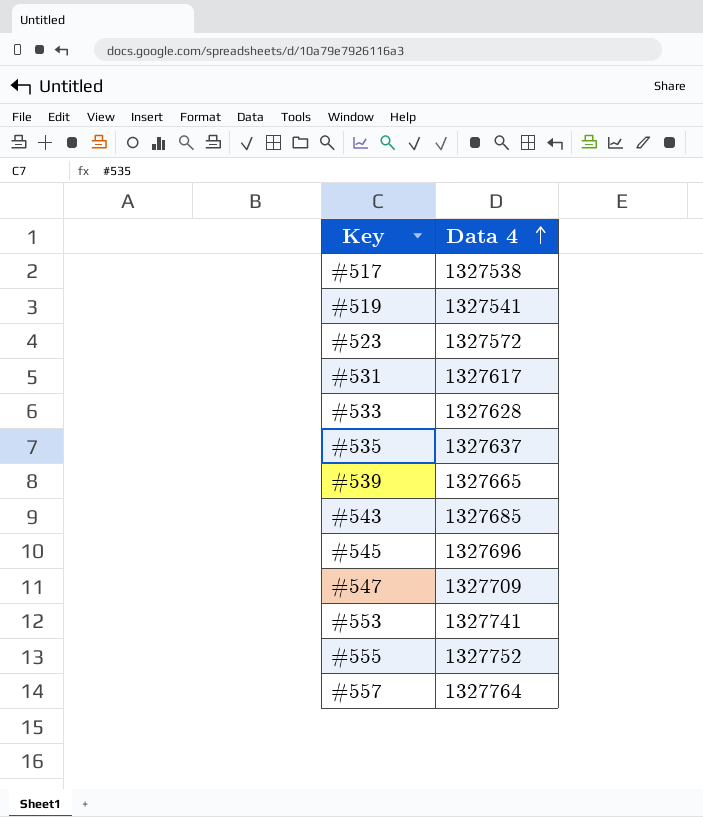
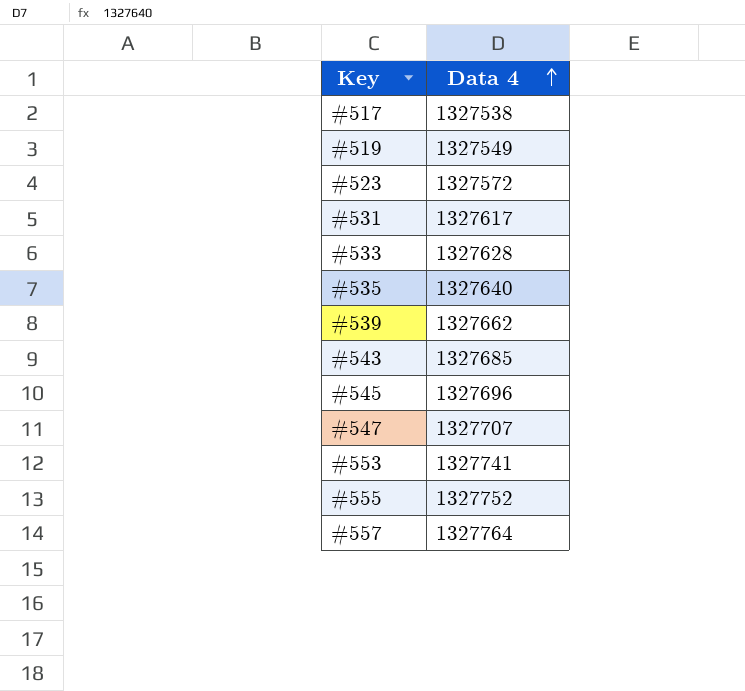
#519 | Data 4: 1327541 -> 1327549
#535 | Data 4: 1327637 -> 1327640
#539 | Data 4: 1327665 -> 1327662
#547 | Data 4: 1327709 -> 1327707

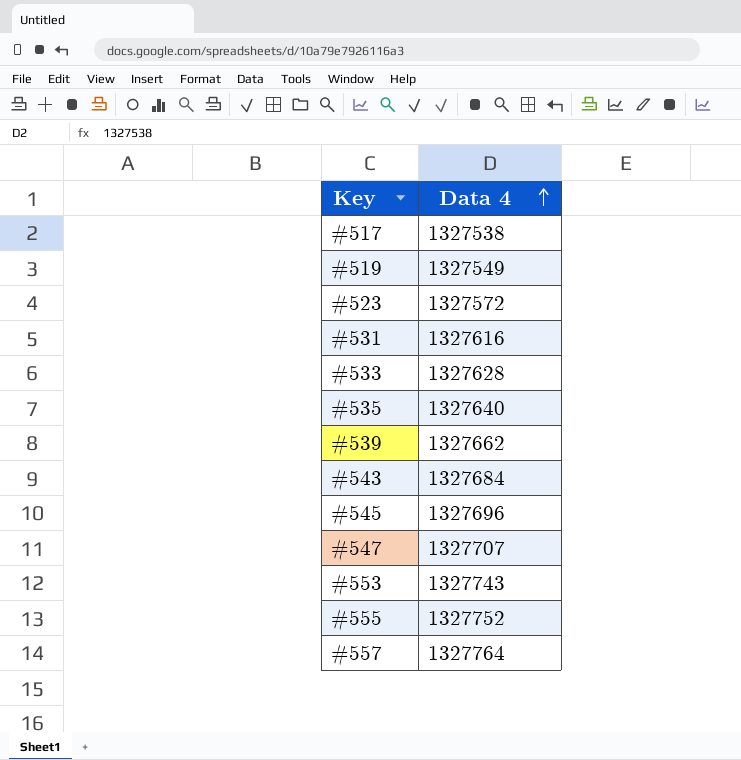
#531 | Data 4: 1327617 -> 1327616
#543 | Data 4: 1327685 -> 1327684
#553 | Data 4: 1327741 -> 1327743

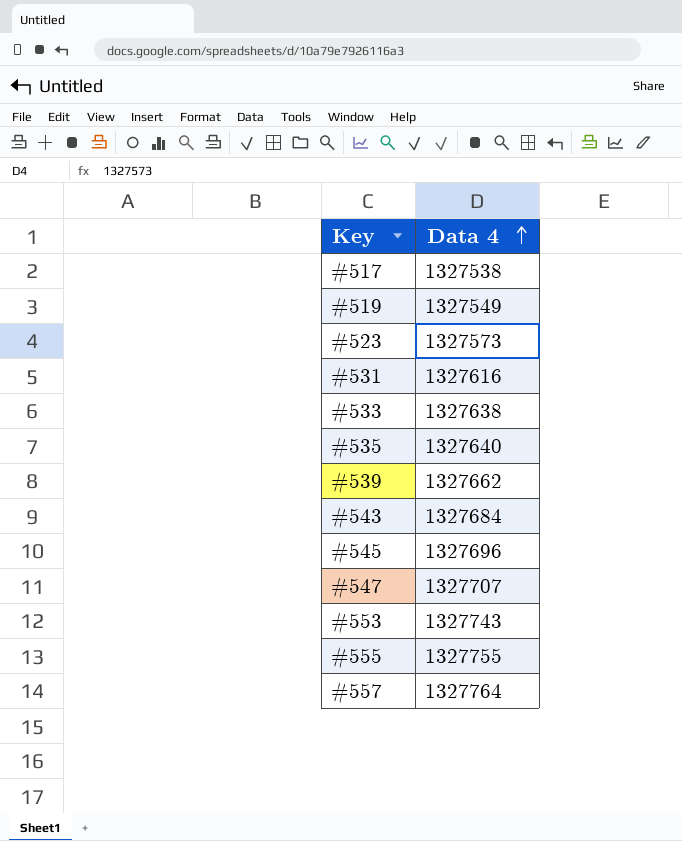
#523 | Data 4: 1327572 -> 1327573
#533 | Data 4: 1327628 -> 1327638
#555 | Data 4: 1327752 -> 1327755

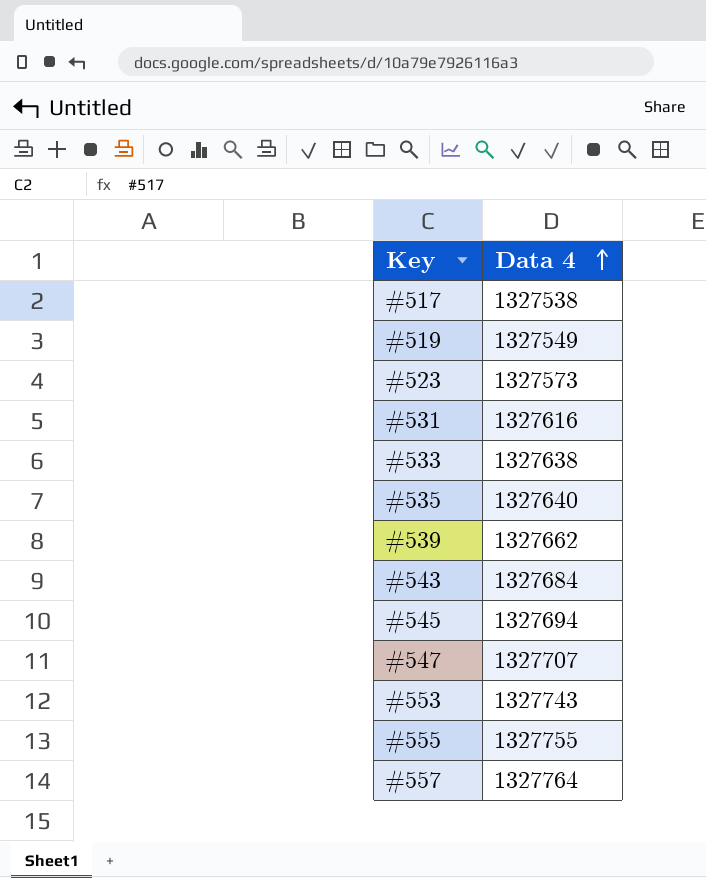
#545 | Data 4: 1327696 -> 1327694

